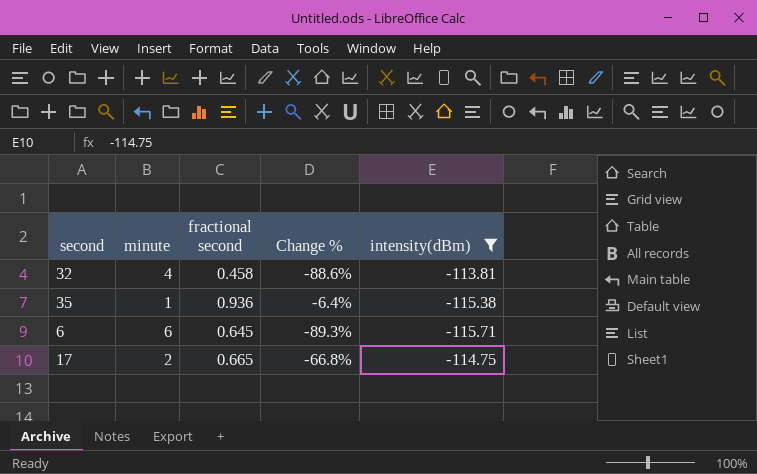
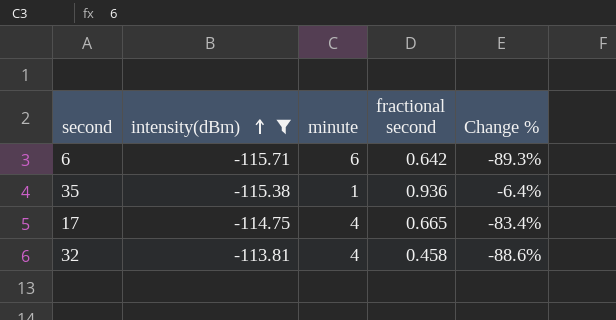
row order: none -> intensity(dBm) ascending
column intensity(dBm) | position: 5 -> 2
6 | fractional second: 0.645 -> 0.642
17 | minute: 2 -> 4
17 | Change %: -66.8% -> -83.4%

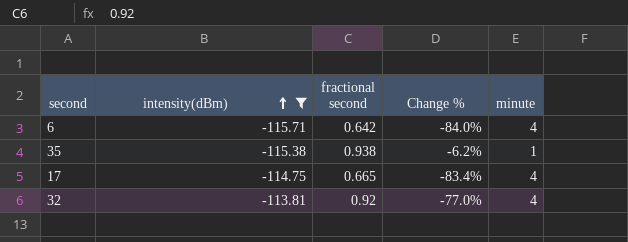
column minute | position: 3 -> 5
6 | Change %: -89.3% -> -84.0%
6 | minute: 6 -> 4
35 | fractional second: 0.936 -> 0.938
35 | Change %: -6.4% -> -6.2%
32 | fractional second: 0.458 -> 0.92
32 | Change %: -88.6% -> -77.0%

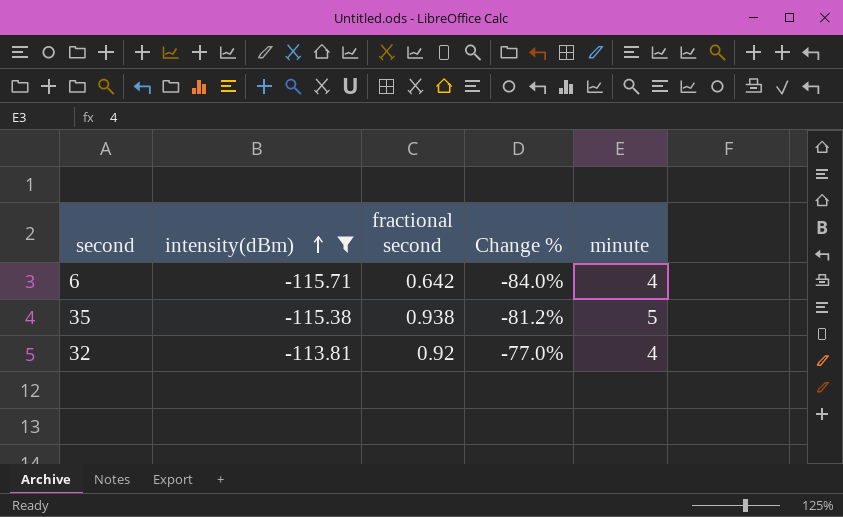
row 17: -114.75 | 0.665 | -83.4% | 4 -> none
35 | Change %: -6.2% -> -81.2%
35 | minute: 1 -> 5

